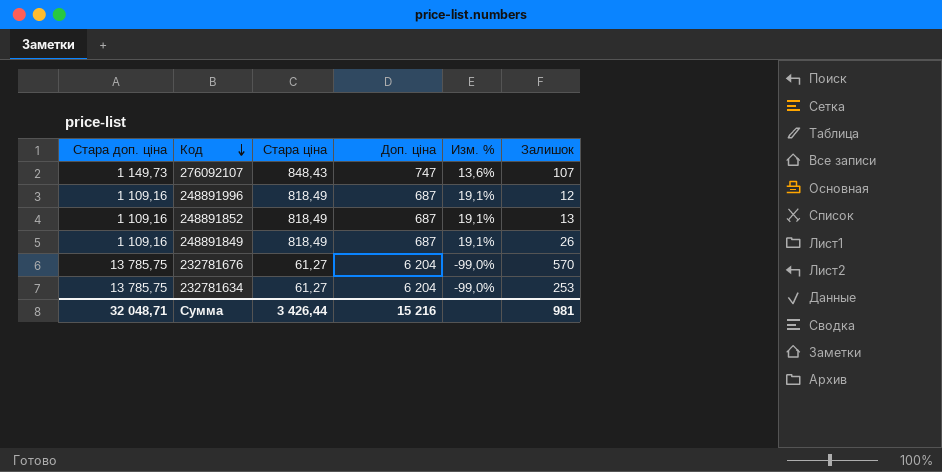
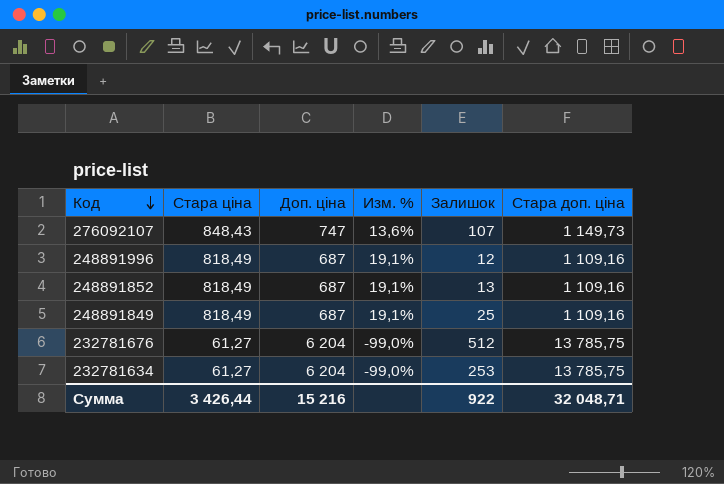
column Стара доп. ціна | position: 1 -> 6
248891849 | Залишок: 26 -> 25
232781676 | Залишок: 570 -> 512
Сумма | Залишок: 981 -> 922

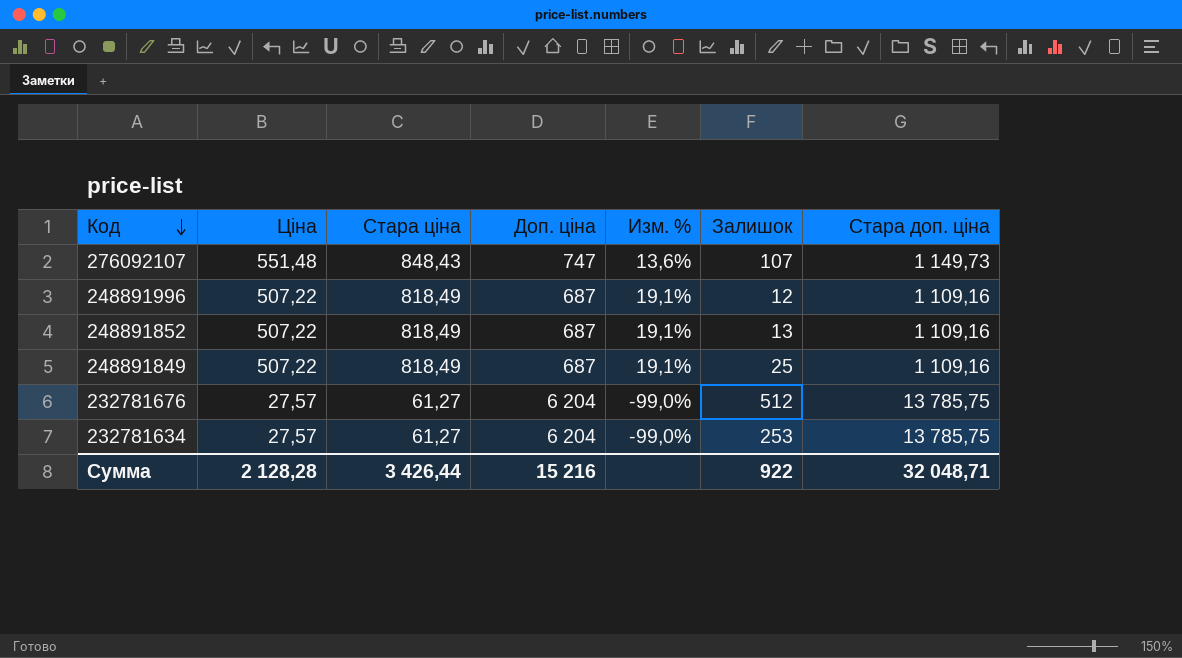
column Ціна | position: none -> 2

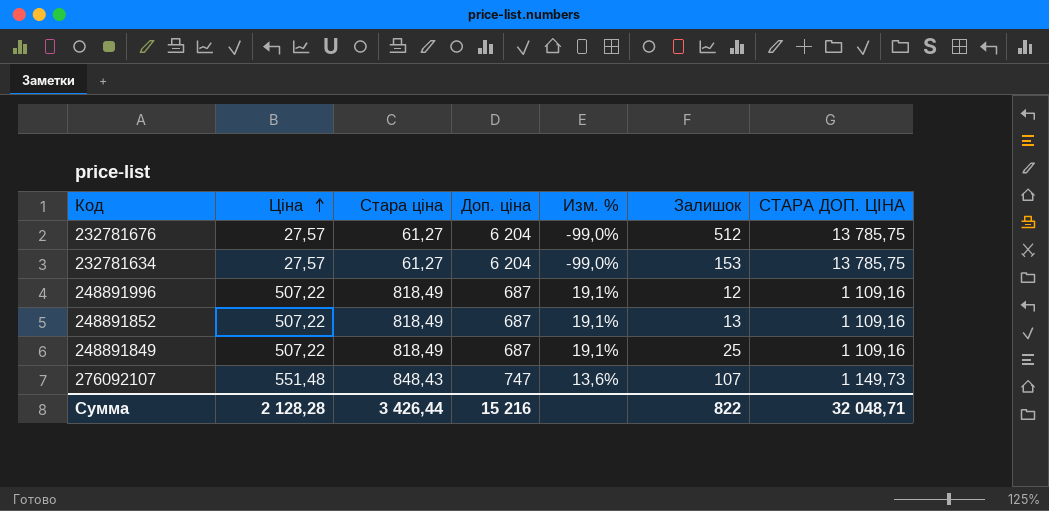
row order: Код descending -> Ціна ascending
column name: Стара доп. ціна -> СТАРА ДОП. ЦІНА
232781634 | Залишок: 253 -> 153
Сумма | Залишок: 922 -> 822

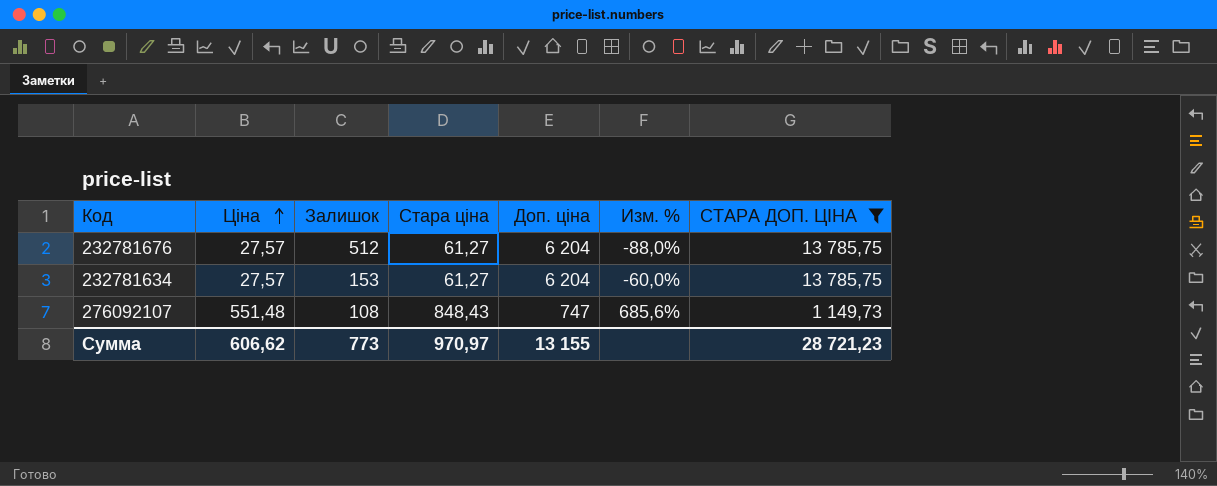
filter: none -> СТАРА ДОП. ЦІНА != 1 109,16
column Залишок | position: 6 -> 3
column Изм. % | formula: ([Стара ціна] - [Доп. ціна]) / [Доп. ціна] -> ([Стара ціна] - [Залишок]) / [Залишок]
276092107 | Залишок: 107 -> 108
Сумма | Ціна: 2 128,28 -> 606,62
Сумма | Залишок: 822 -> 773
Сумма | Стара ціна: 3 426,44 -> 970,97
Сумма | Доп. ціна: 15 216 -> 13 155
Сумма | СТАРА ДОП. ЦІНА: 32 048,71 -> 28 721,23

